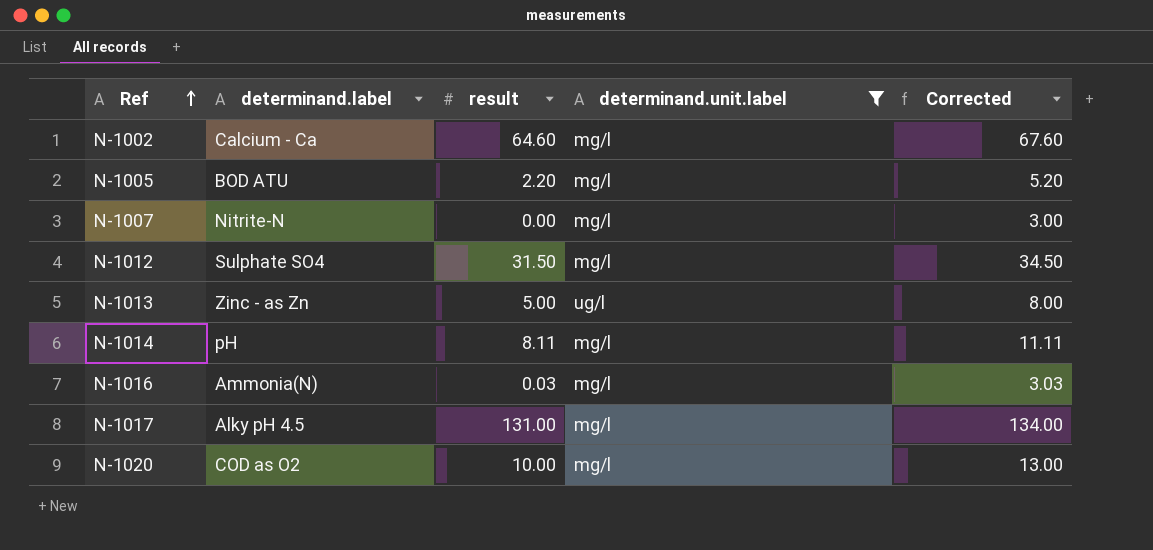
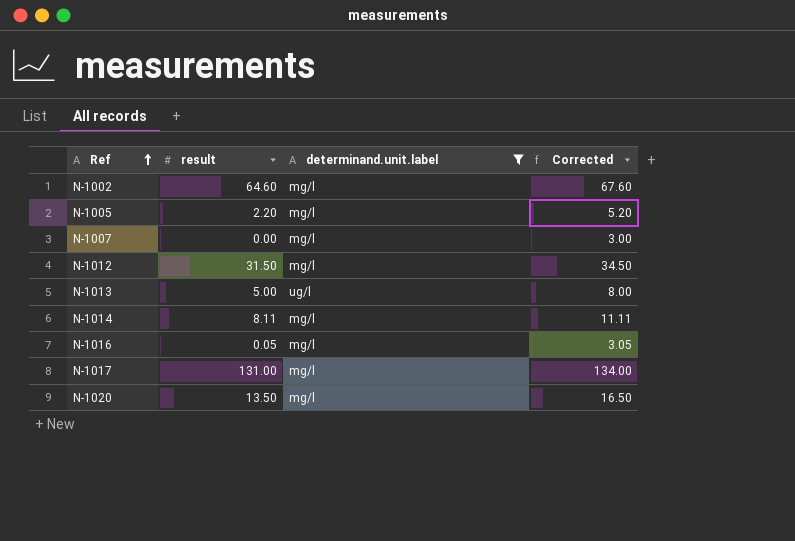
column determinand.label | position: 2 -> none
N-1016 | result: 0.03 -> 0.05
N-1016 | Corrected: 3.03 -> 3.05
N-1020 | result: 10.00 -> 13.50
N-1020 | Corrected: 13.00 -> 16.50

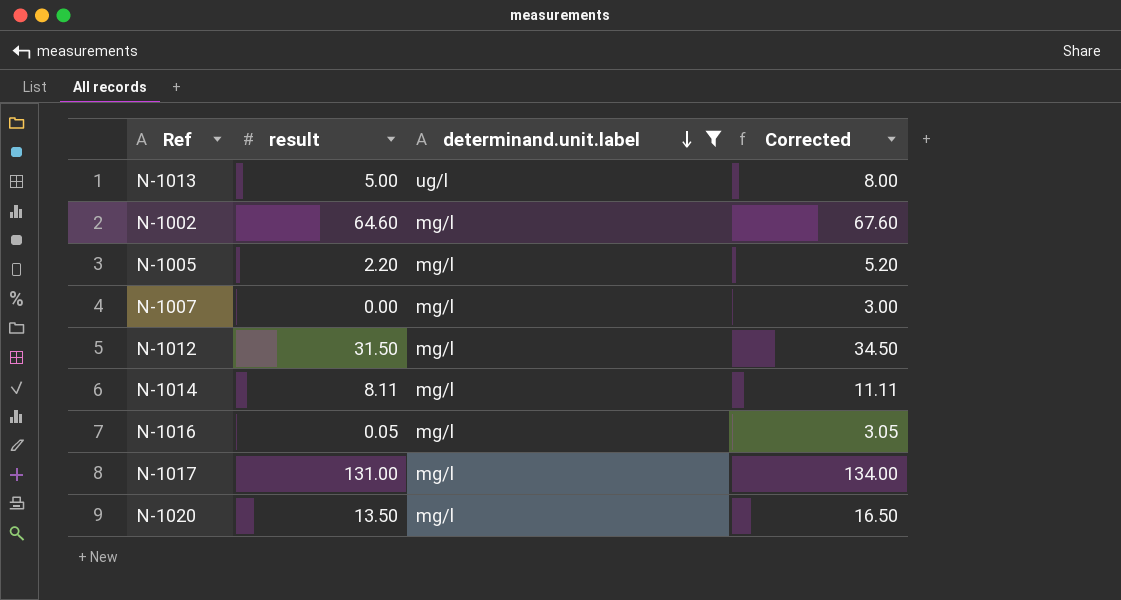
row order: Ref ascending -> determinand.unit.label descending

